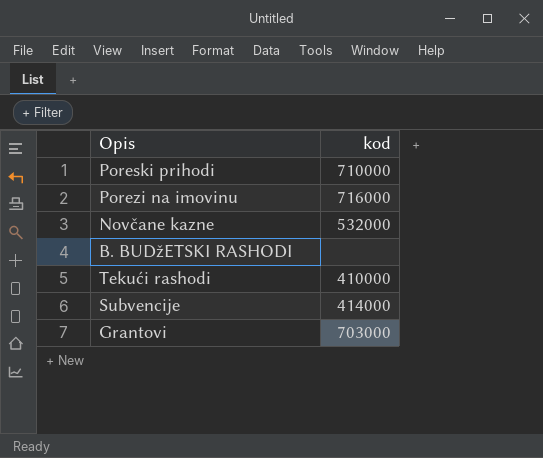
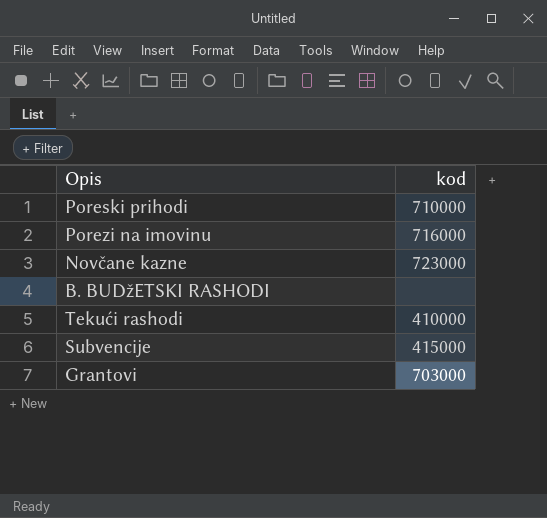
Novčane kazne | kod: 532000 -> 723000
Subvencije | kod: 414000 -> 415000

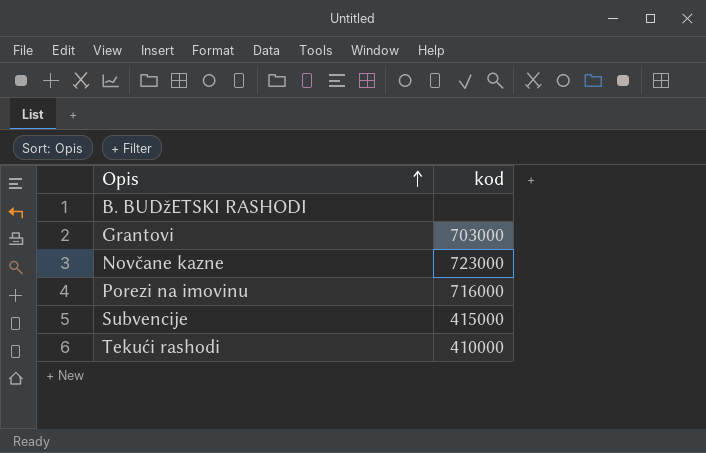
row order: none -> Opis ascending
row Poreski prihodi: 710000 -> none

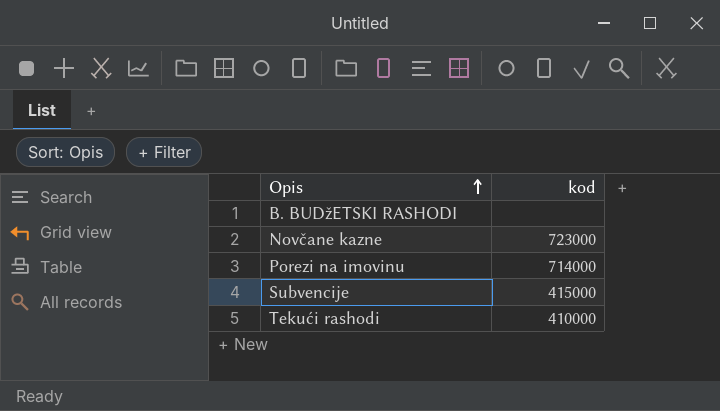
row Grantovi: 703000 -> none
Porezi na imovinu | kod: 716000 -> 714000

